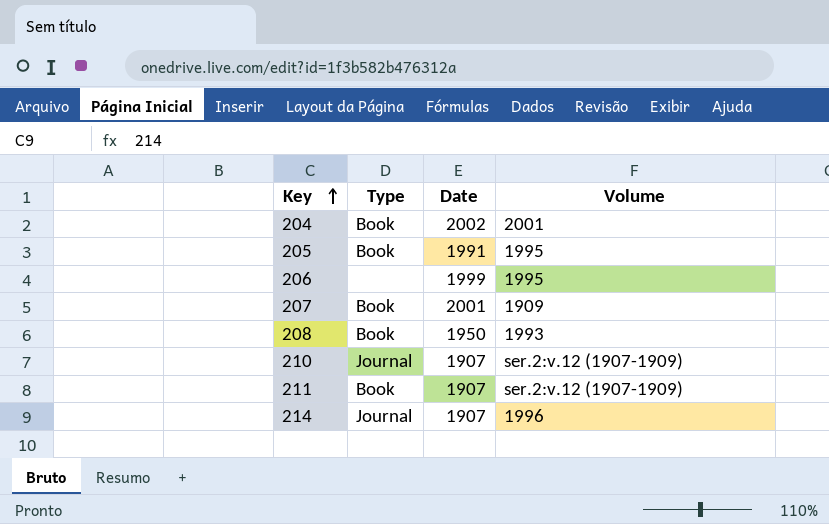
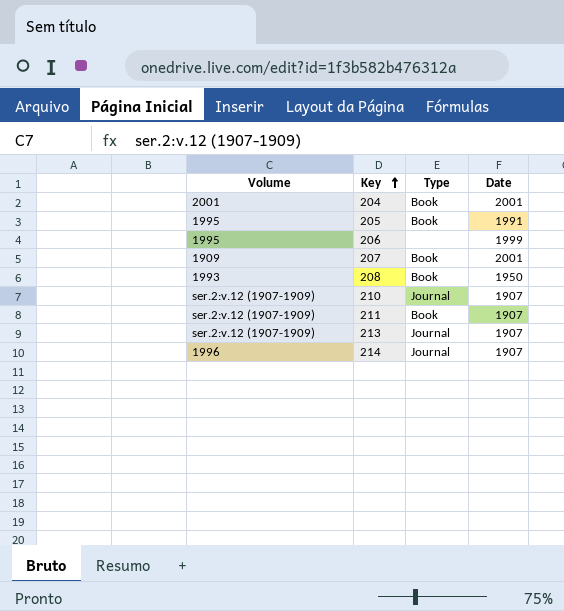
column Volume | position: 4 -> 1
204 | Date: 2002 -> 2001
row 213: none -> ser.2:v.12 (1907-1909) | Journal | 1907

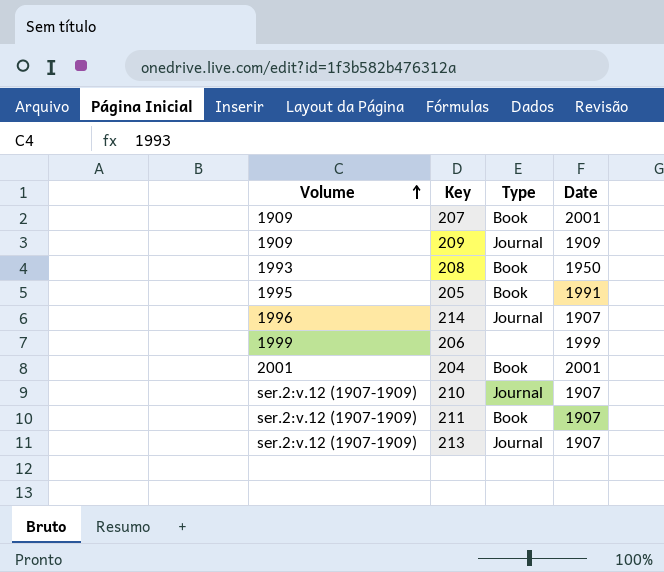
row order: Key ascending -> Volume ascending
row 209: none -> 1909 | Journal | 1909
206 | Volume: 1995 -> 1999

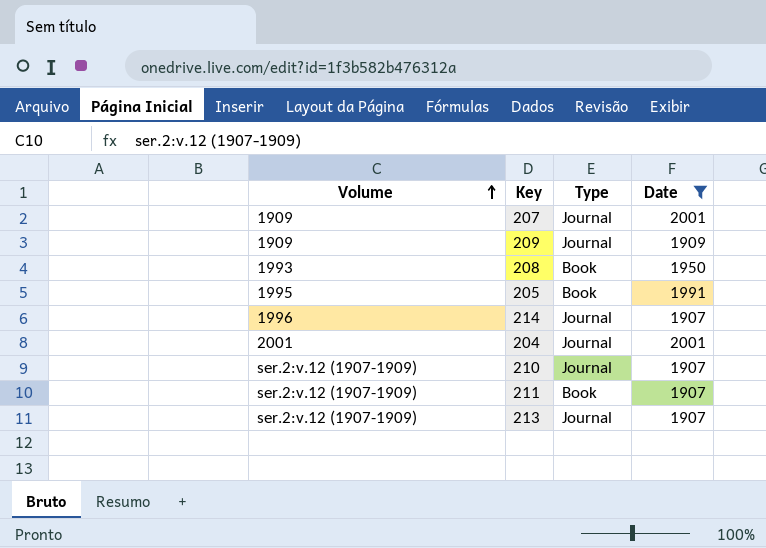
filter: none -> Date != 1999
207 | Type: Book -> Journal
204 | Type: Book -> Journal

